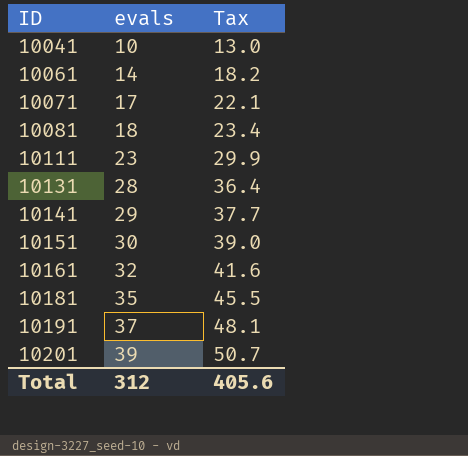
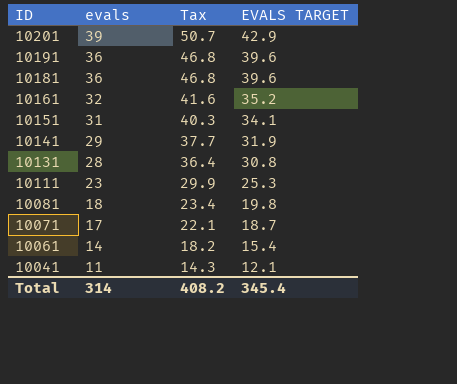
row order: ID ascending -> ID descending
column EVALS TARGET | formula: none -> [evals] * 1.1
10191 | evals: 37 -> 36
10191 | Tax: 48.1 -> 46.8
10181 | evals: 35 -> 36
10181 | Tax: 45.5 -> 46.8
10151 | evals: 30 -> 31
10151 | Tax: 39.0 -> 40.3
10041 | evals: 10 -> 11
10041 | Tax: 13.0 -> 14.3
Total | evals: 312 -> 314
Total | Tax: 405.6 -> 408.2

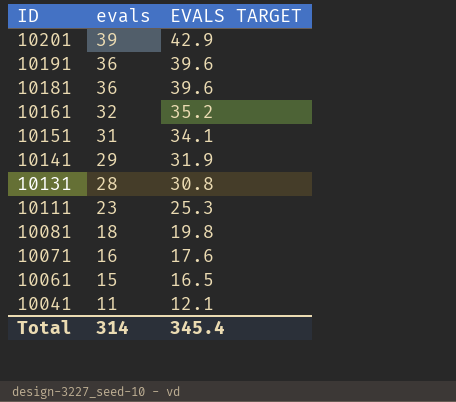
column Tax | formula: [evals] * 1.3 -> none
10071 | evals: 17 -> 16
10071 | EVALS TARGET: 18.7 -> 17.6
10061 | evals: 14 -> 15
10061 | EVALS TARGET: 15.4 -> 16.5

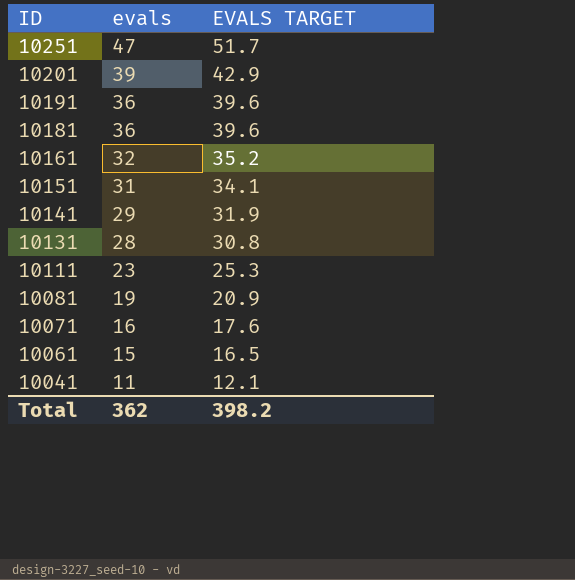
row 10251: none -> 47 | 51.7
10081 | evals: 18 -> 19
10081 | EVALS TARGET: 19.8 -> 20.9
Total | evals: 314 -> 362
Total | EVALS TARGET: 345.4 -> 398.2

